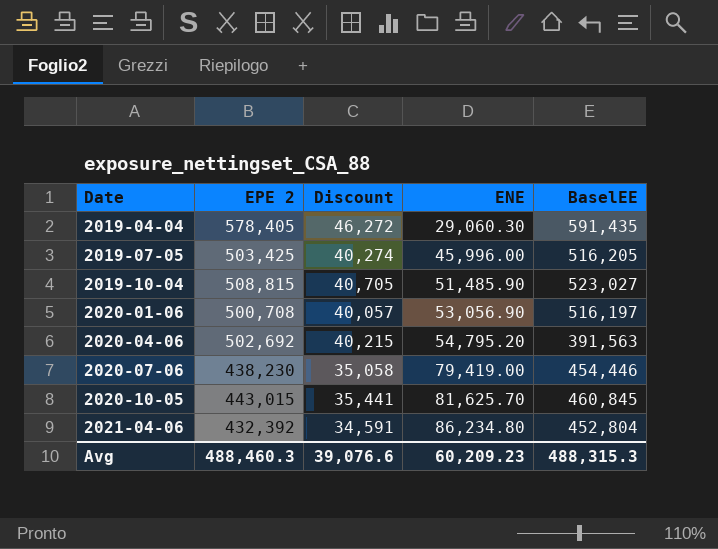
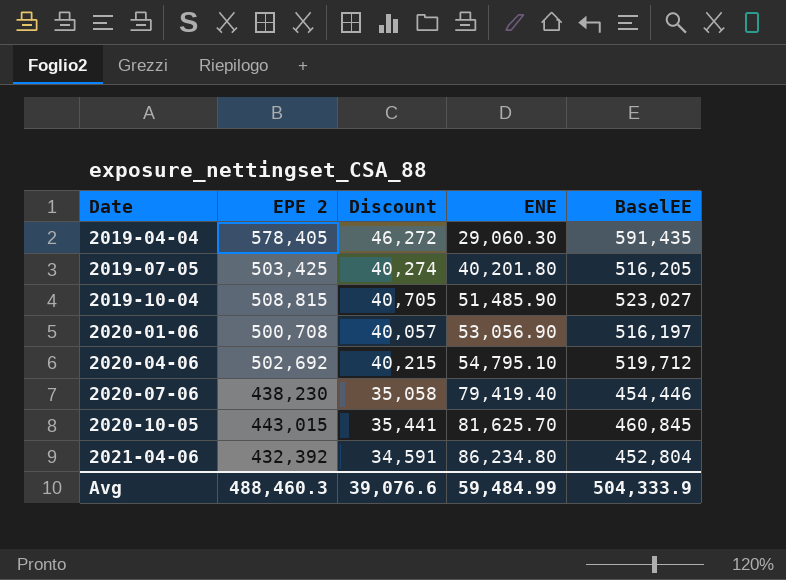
2019-07-05 | ENE: 45,996.00 -> 40,201.80
2020-04-06 | ENE: 54,795.20 -> 54,795.10
2020-04-06 | BaselEE: 391,563 -> 519,712
2020-07-06 | ENE: 79,419.00 -> 79,419.40
Avg | ENE: 60,209.23 -> 59,484.99
Avg | BaselEE: 488,315.3 -> 504,333.9

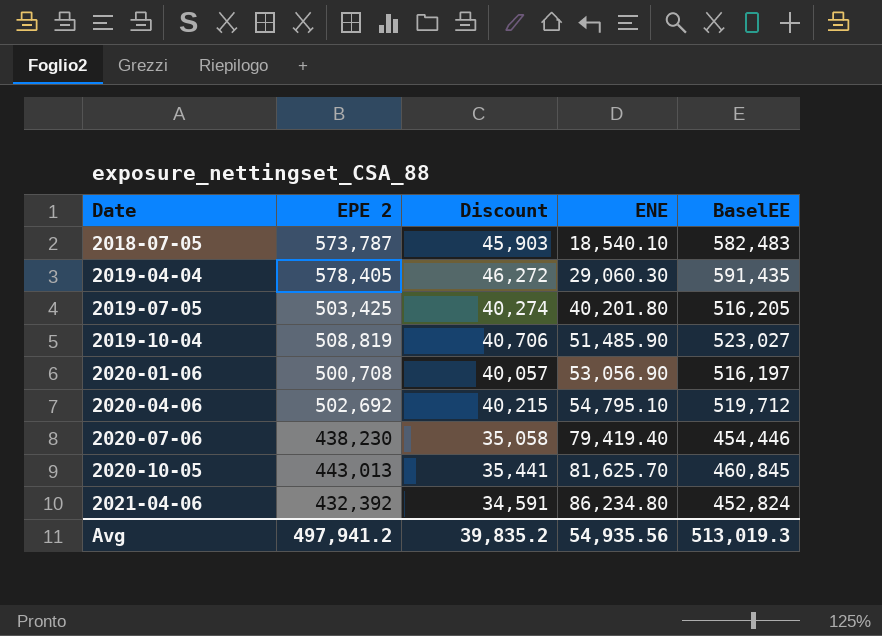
row 2018-07-05: none -> 573,787 | 45,903 | 18,540.10 | 582,483
2019-10-04 | EPE 2: 508,815 -> 508,819
2019-10-04 | Discount: 40,705 -> 40,706
2020-10-05 | EPE 2: 443,015 -> 443,013
2021-04-06 | BaselEE: 452,804 -> 452,824
Avg | EPE 2: 488,460.3 -> 497,941.2
Avg | Discount: 39,076.6 -> 39,835.2
Avg | ENE: 59,484.99 -> 54,935.56
Avg | BaselEE: 504,333.9 -> 513,019.3

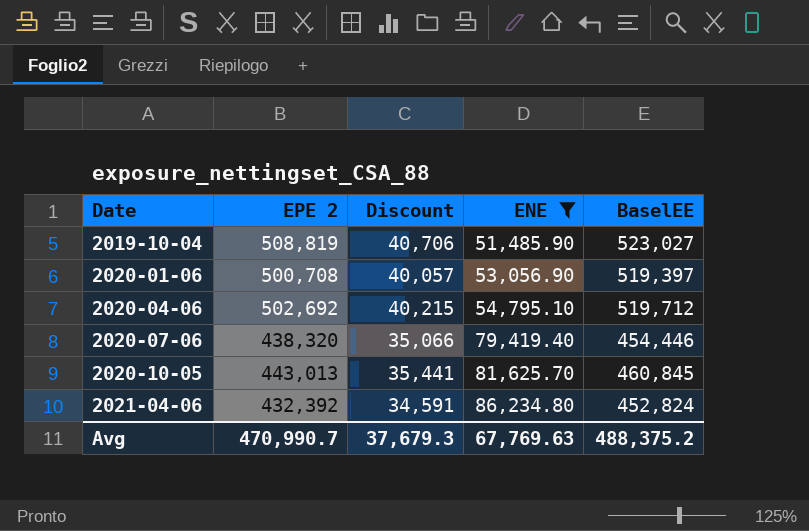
filter: none -> ENE >= 51,485.90
2020-01-06 | BaselEE: 516,197 -> 519,397
2020-07-06 | EPE 2: 438,230 -> 438,320
2020-07-06 | Discount: 35,058 -> 35,066
Avg | EPE 2: 497,941.2 -> 470,990.7
Avg | Discount: 39,835.2 -> 37,679.3
Avg | ENE: 54,935.56 -> 67,769.63
Avg | BaselEE: 513,019.3 -> 488,375.2

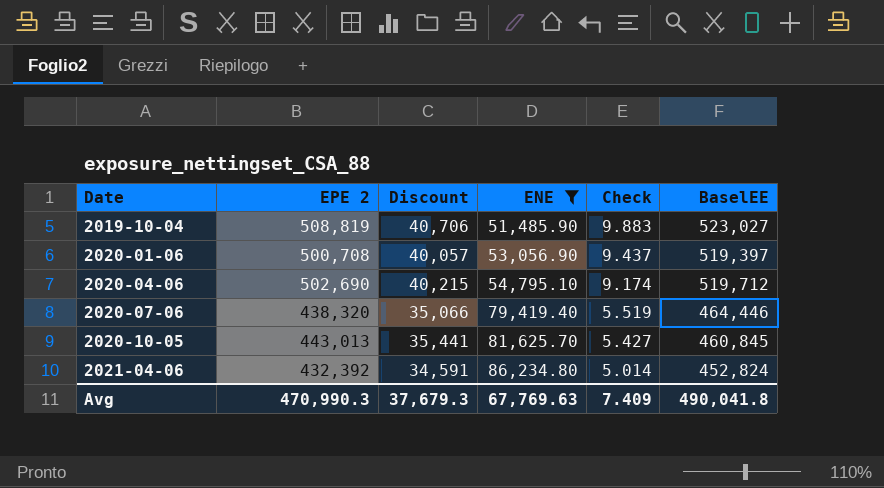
column Check | formula: none -> [EPE 2] / [ENE]
2020-04-06 | EPE 2: 502,692 -> 502,690
2020-07-06 | BaselEE: 454,446 -> 464,446
Avg | EPE 2: 470,990.7 -> 470,990.3
Avg | BaselEE: 488,375.2 -> 490,041.8

